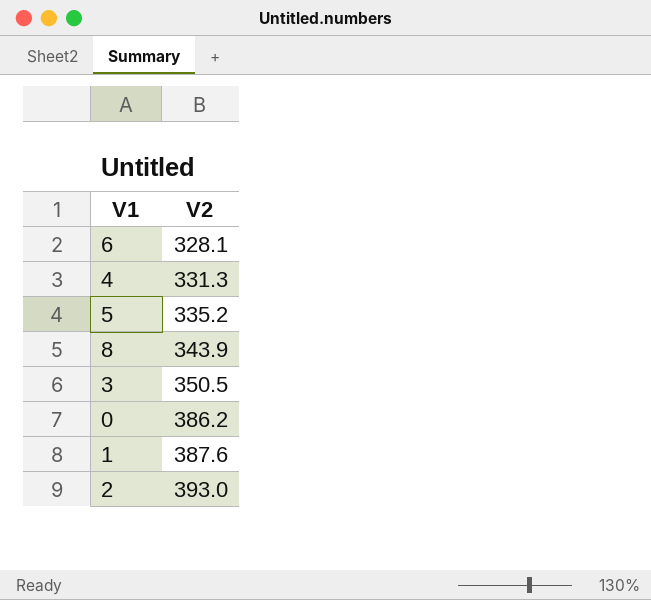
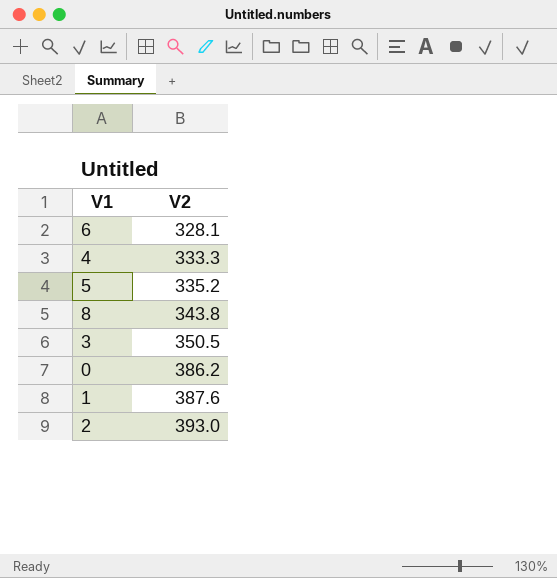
4 | V2: 331.3 -> 333.3
8 | V2: 343.9 -> 343.8

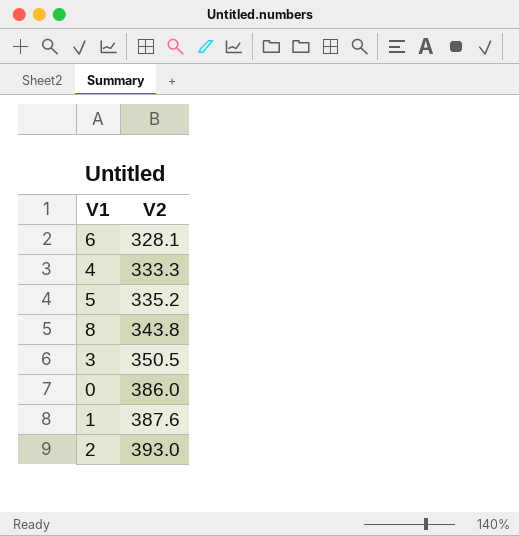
0 | V2: 386.2 -> 386.0

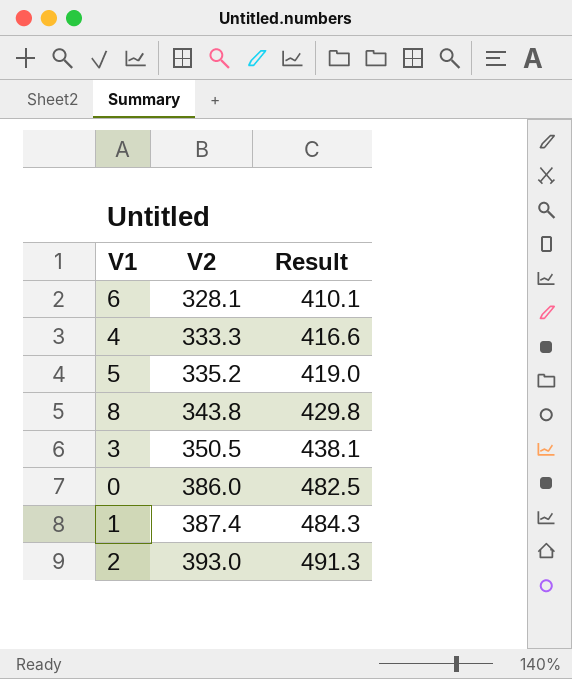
column Result | formula: none -> [V2] * 1.25
1 | V2: 387.6 -> 387.4

